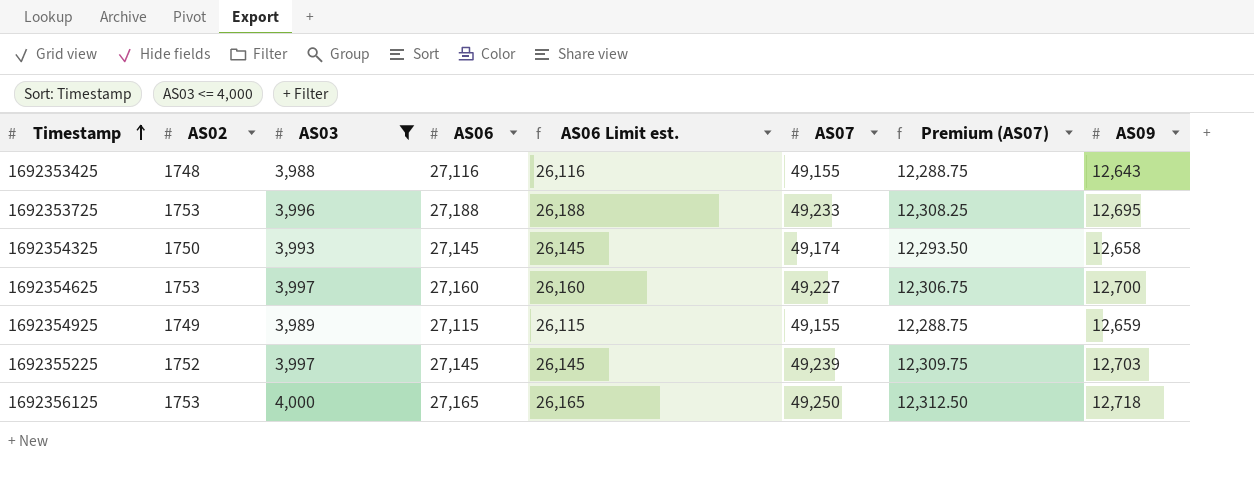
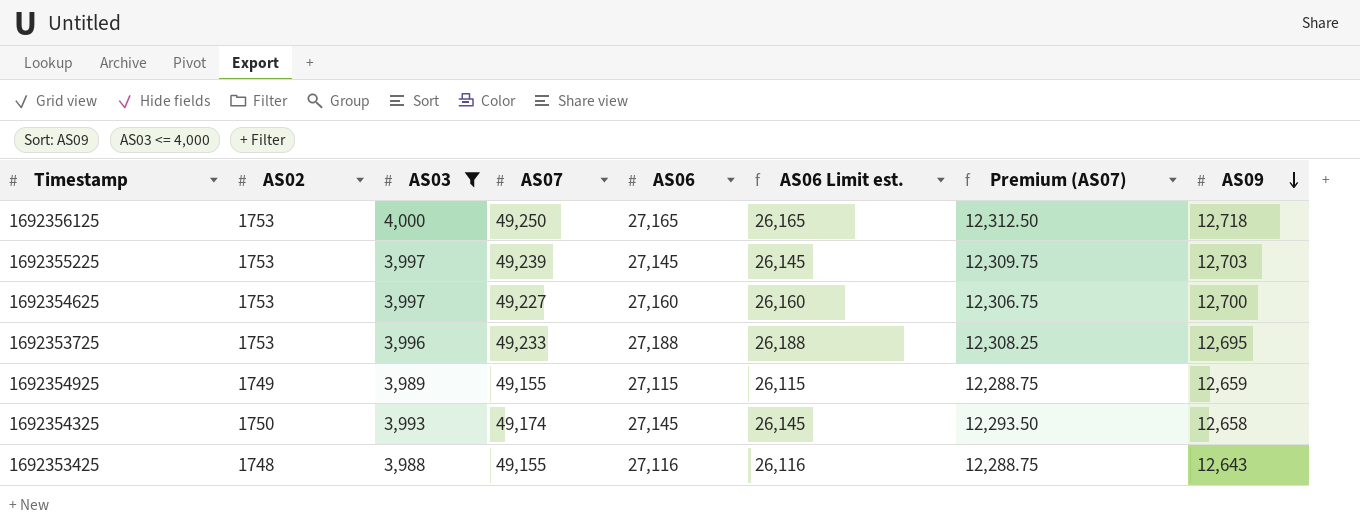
row order: Timestamp ascending -> AS09 descending
column AS07 | position: 6 -> 4
1692355225 | AS02: 1752 -> 1753

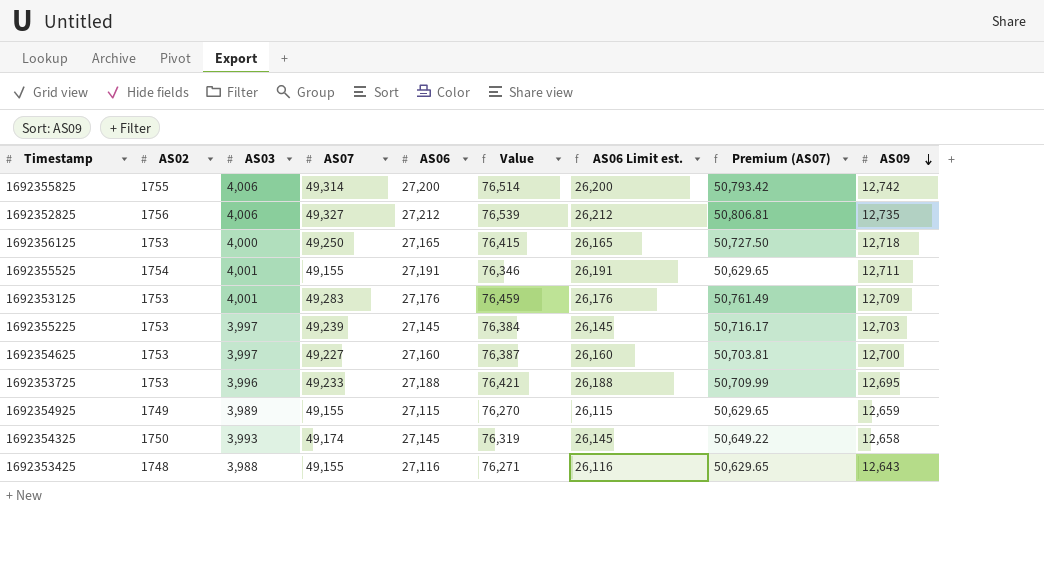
filter: AS03 <= 4,000 -> none
column Value | formula: none -> [AS07] + [AS06]
column Premium (AS07) | formula: [AS07] * 0.25 -> [AS07] * 1.03

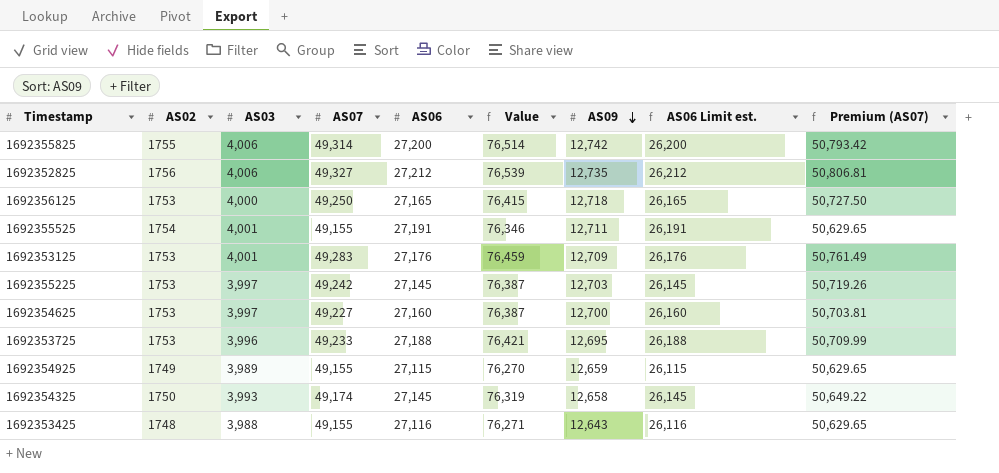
column AS09 | position: 9 -> 7
1692355225 | AS07: 49,239 -> 49,242
1692355225 | Value: 76,384 -> 76,387
1692355225 | Premium (AS07): 50,716.17 -> 50,719.26

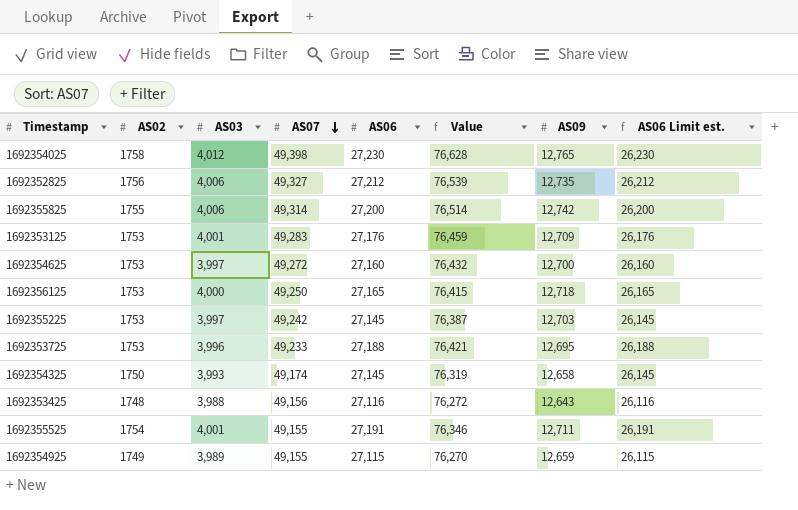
row order: AS09 descending -> AS07 descending
column Premium (AS07) | formula: [AS07] * 1.03 -> none
row 1692354025: none -> 1758 | 4,012 | 49,398 | 27,230 | 76,628 | 12,765 | 26,230
1692354625 | AS07: 49,227 -> 49,272
1692354625 | Value: 76,387 -> 76,432
1692353425 | AS07: 49,155 -> 49,156
1692353425 | Value: 76,271 -> 76,272

